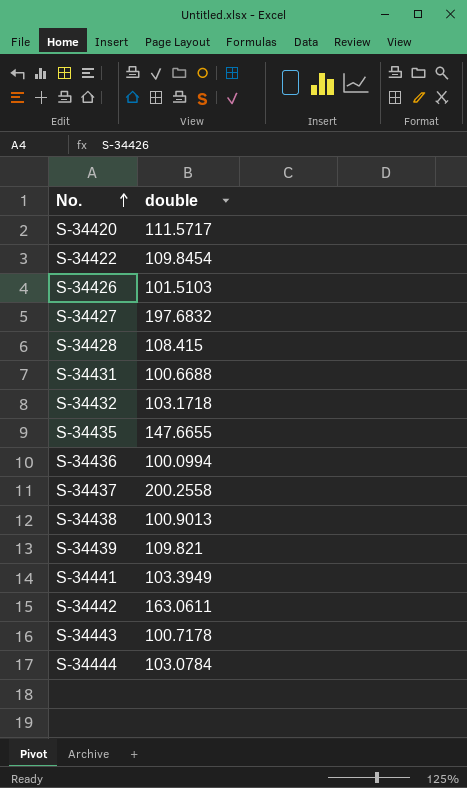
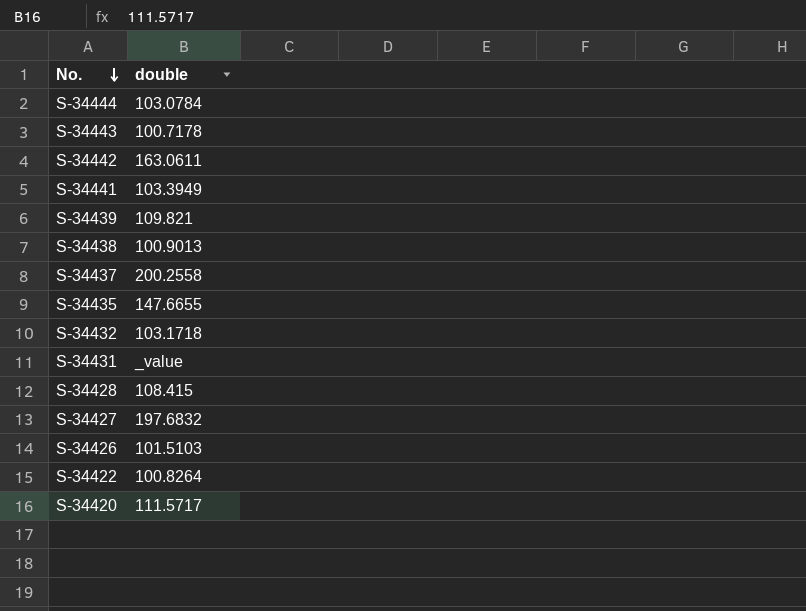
row order: No. ascending -> No. descending
row S-34436: 100.0994 -> none
S-34431 | double: 100.6688 -> _value
S-34422 | double: 109.8454 -> 100.8264

